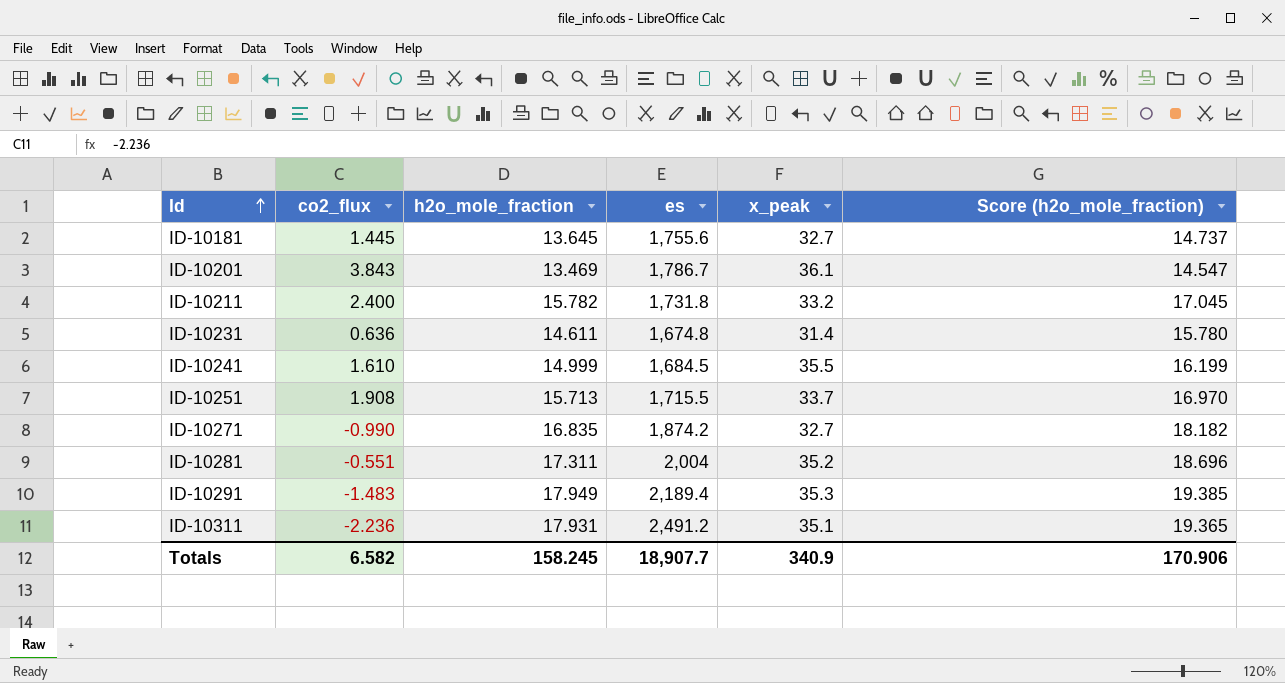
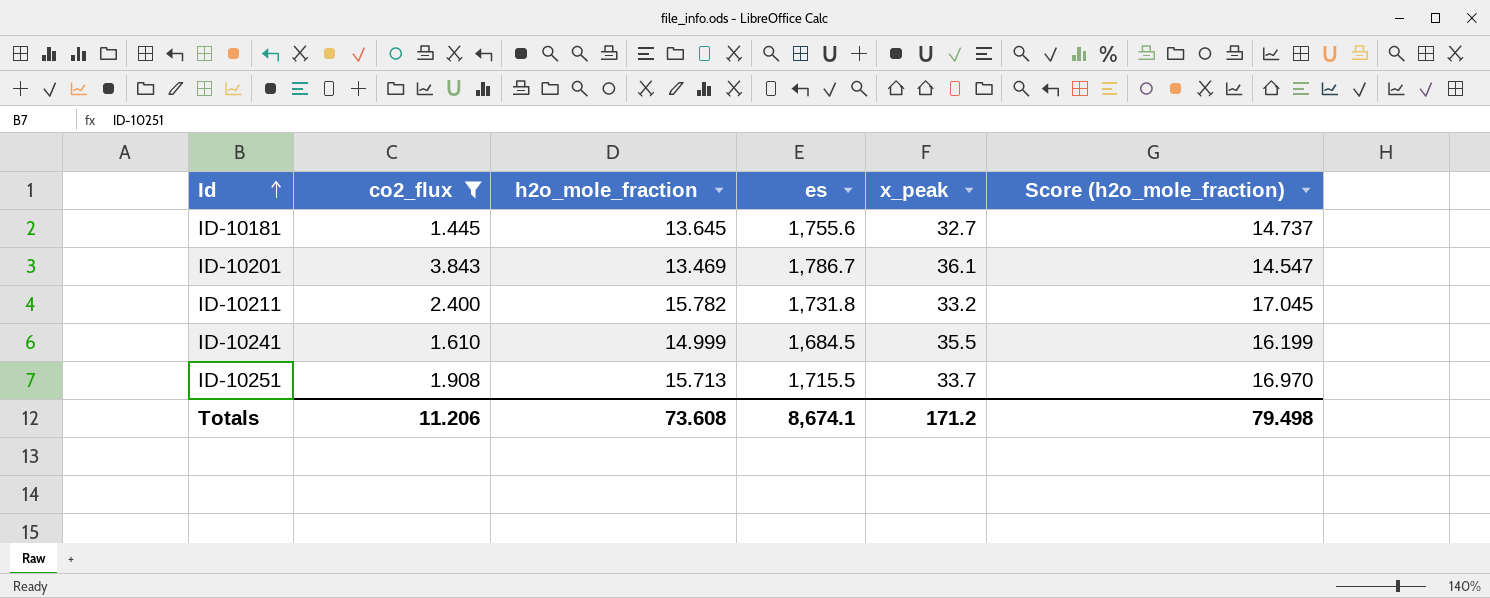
filter: none -> co2_flux >= 1.445
Totals | co2_flux: 6.582 -> 11.206
Totals | h2o_mole_fraction: 158.245 -> 73.608
Totals | es: 18,907.7 -> 8,674.1
Totals | x_peak: 340.9 -> 171.2
Totals | Score (h2o_mole_fraction): 170.906 -> 79.498

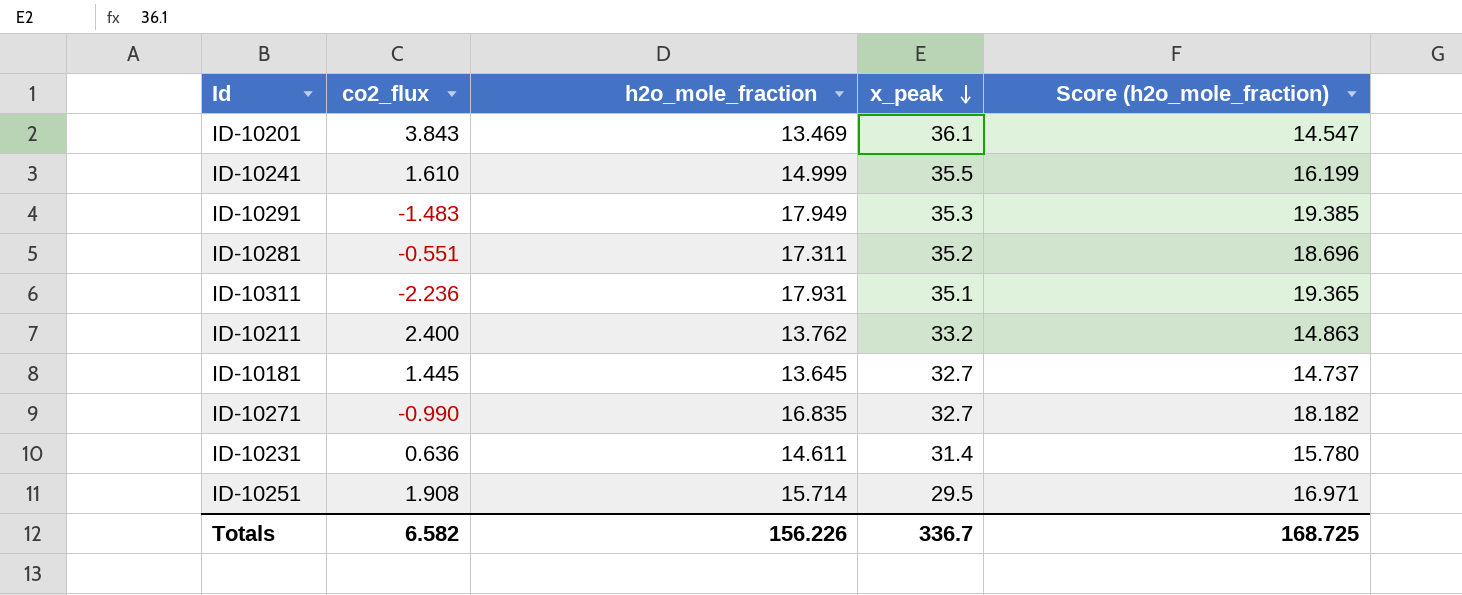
filter: co2_flux >= 1.445 -> none
row order: Id ascending -> x_peak descending
column es | position: 4 -> none
ID-10211 | h2o_mole_fraction: 15.782 -> 13.762
ID-10211 | Score (h2o_mole_fraction): 17.045 -> 14.863
ID-10251 | h2o_mole_fraction: 15.713 -> 15.714
ID-10251 | x_peak: 33.7 -> 29.5
ID-10251 | Score (h2o_mole_fraction): 16.970 -> 16.971
Totals | co2_flux: 11.206 -> 6.582
Totals | h2o_mole_fraction: 73.608 -> 156.226
Totals | x_peak: 171.2 -> 336.7
Totals | Score (h2o_mole_fraction): 79.498 -> 168.725

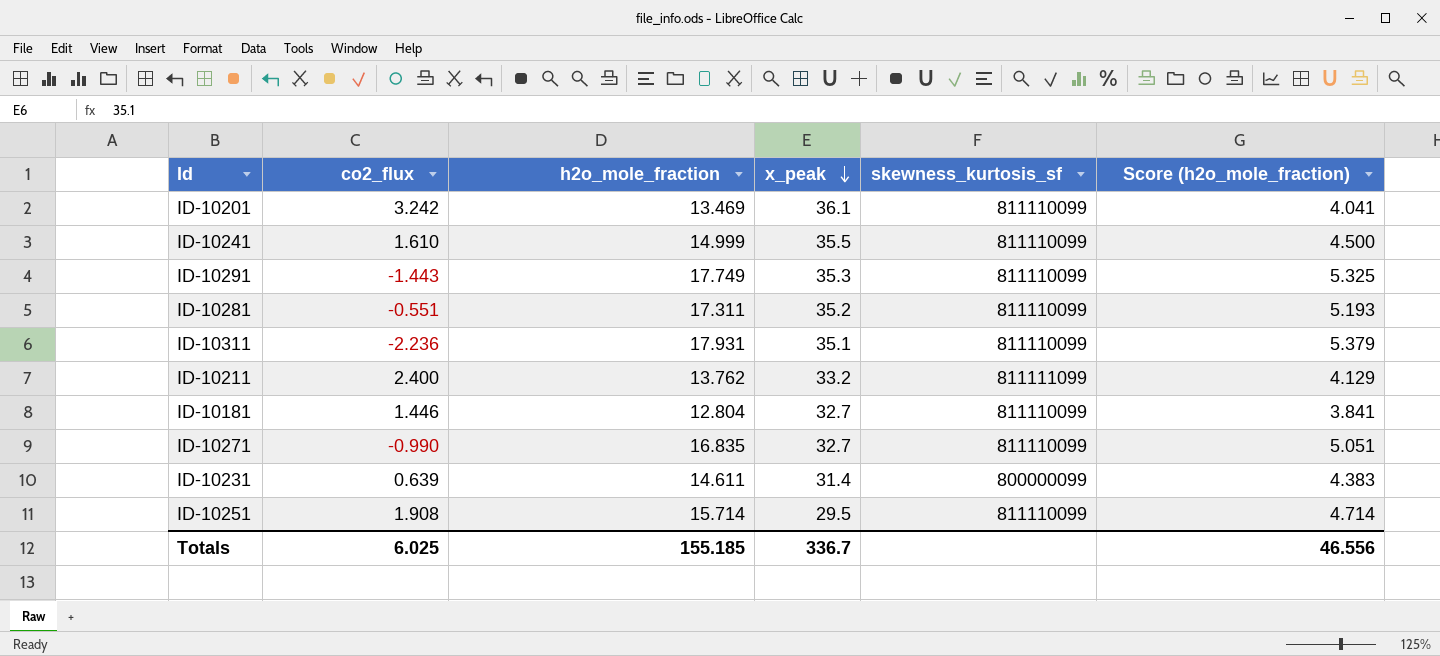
column skewness_kurtosis_sf | position: none -> 5
column Score (h2o_mole_fraction) | formula: [h2o_mole_fraction] * 1.08 -> [h2o_mole_fraction] * 0.3
ID-10201 | co2_flux: 3.843 -> 3.242
ID-10291 | co2_flux: -1.483 -> -1.443
ID-10291 | h2o_mole_fraction: 17.949 -> 17.749
ID-10181 | co2_flux: 1.445 -> 1.446
ID-10181 | h2o_mole_fraction: 13.645 -> 12.804
ID-10231 | co2_flux: 0.636 -> 0.639
Totals | co2_flux: 6.582 -> 6.025
Totals | h2o_mole_fraction: 156.226 -> 155.185
Totals | Score (h2o_mole_fraction): 168.725 -> 46.556

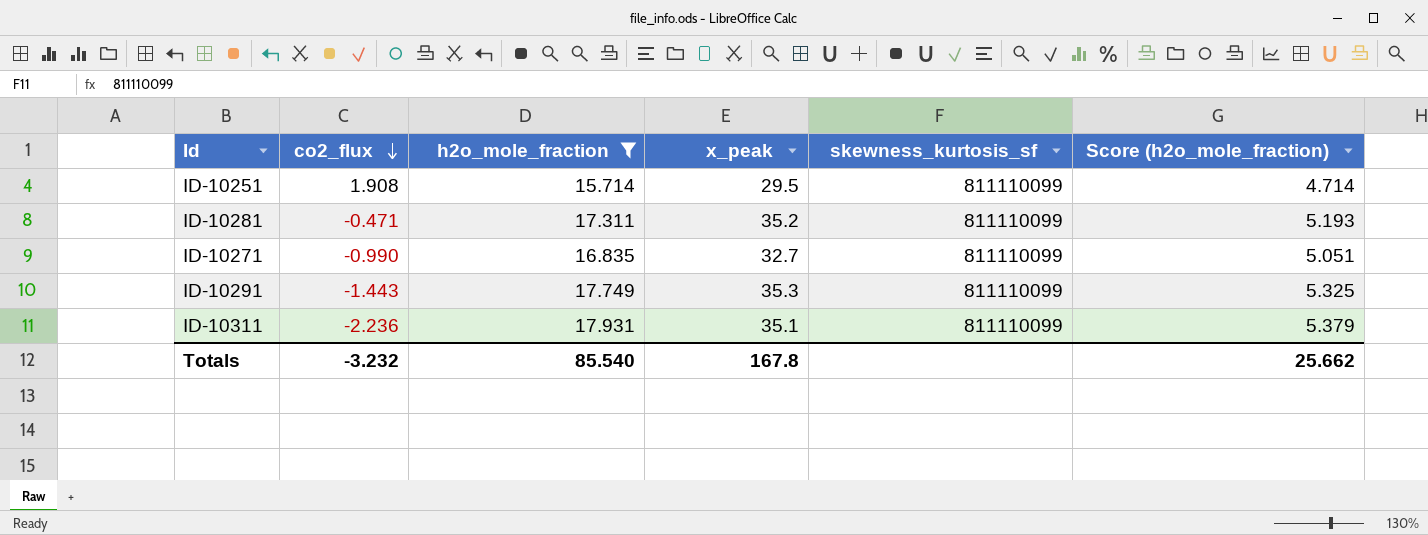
filter: none -> h2o_mole_fraction >= 15.714
row order: x_peak descending -> co2_flux descending
ID-10281 | co2_flux: -0.551 -> -0.471
Totals | co2_flux: 6.025 -> -3.232
Totals | h2o_mole_fraction: 155.185 -> 85.540
Totals | x_peak: 336.7 -> 167.8
Totals | Score (h2o_mole_fraction): 46.556 -> 25.662

